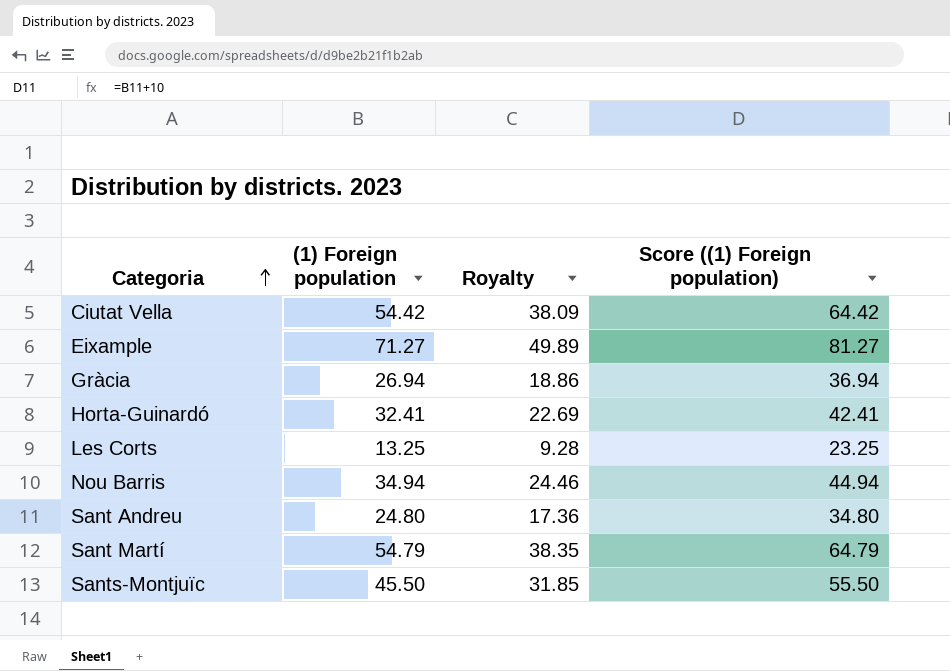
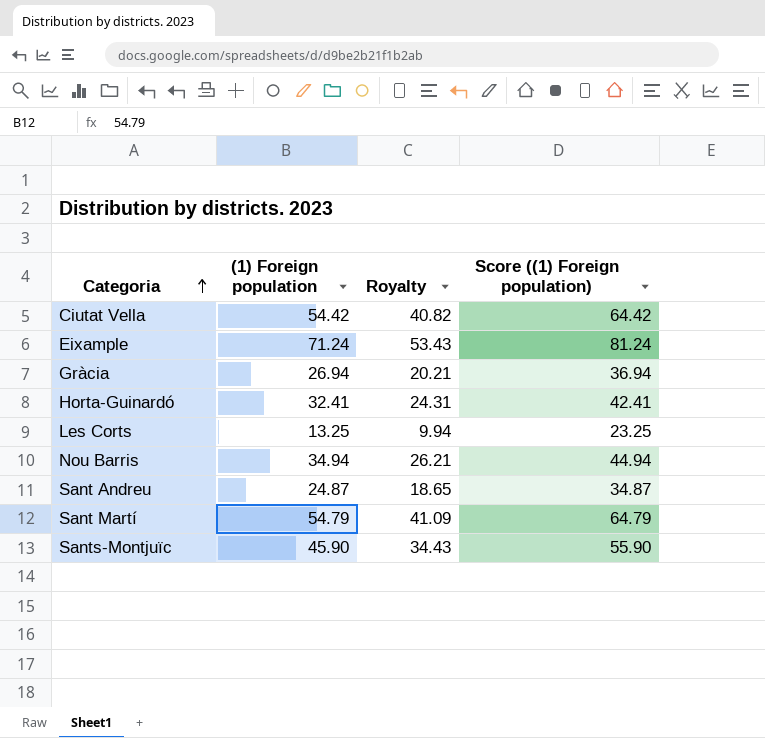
column Royalty | formula: [(1) Foreign population] * 0.7 -> [(1) Foreign population] * 0.75
Eixample | (1) Foreign population: 71.27 -> 71.24
Eixample | Score ((1) Foreign population): 81.27 -> 81.24
Sant Andreu | (1) Foreign population: 24.80 -> 24.87
Sant Andreu | Score ((1) Foreign population): 34.80 -> 34.87
Sants-Montjuïc | (1) Foreign population: 45.50 -> 45.90
Sants-Montjuïc | Score ((1) Foreign population): 55.50 -> 55.90

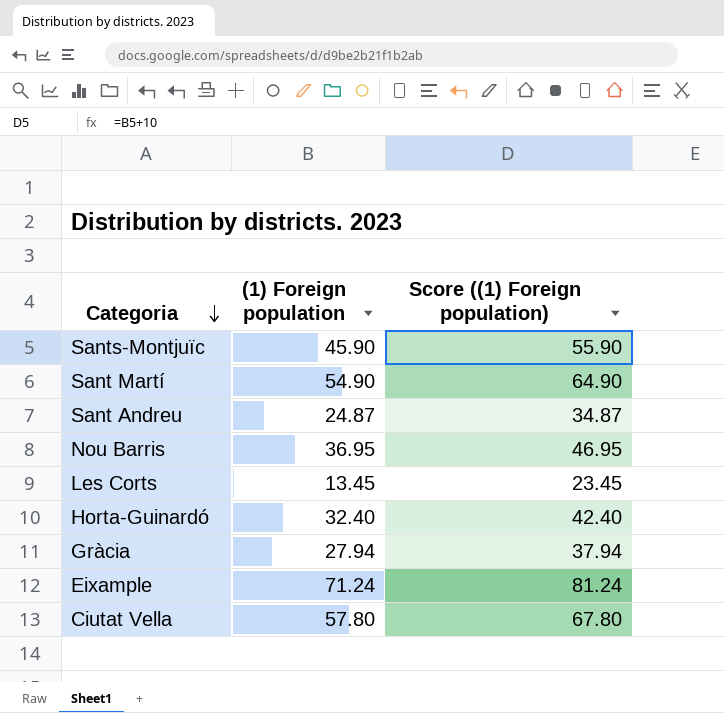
row order: Categoria ascending -> Categoria descending
column Royalty | formula: [(1) Foreign population] * 0.75 -> none
Sant Martí | (1) Foreign population: 54.79 -> 54.90
Sant Martí | Score ((1) Foreign population): 64.79 -> 64.90
Nou Barris | (1) Foreign population: 34.94 -> 36.95
Nou Barris | Score ((1) Foreign population): 44.94 -> 46.95
Les Corts | (1) Foreign population: 13.25 -> 13.45
Les Corts | Score ((1) Foreign population): 23.25 -> 23.45
Horta-Guinardó | (1) Foreign population: 32.41 -> 32.40
Horta-Guinardó | Score ((1) Foreign population): 42.41 -> 42.40
Gràcia | (1) Foreign population: 26.94 -> 27.94
Gràcia | Score ((1) Foreign population): 36.94 -> 37.94
Ciutat Vella | (1) Foreign population: 54.42 -> 57.80
Ciutat Vella | Score ((1) Foreign population): 64.42 -> 67.80

